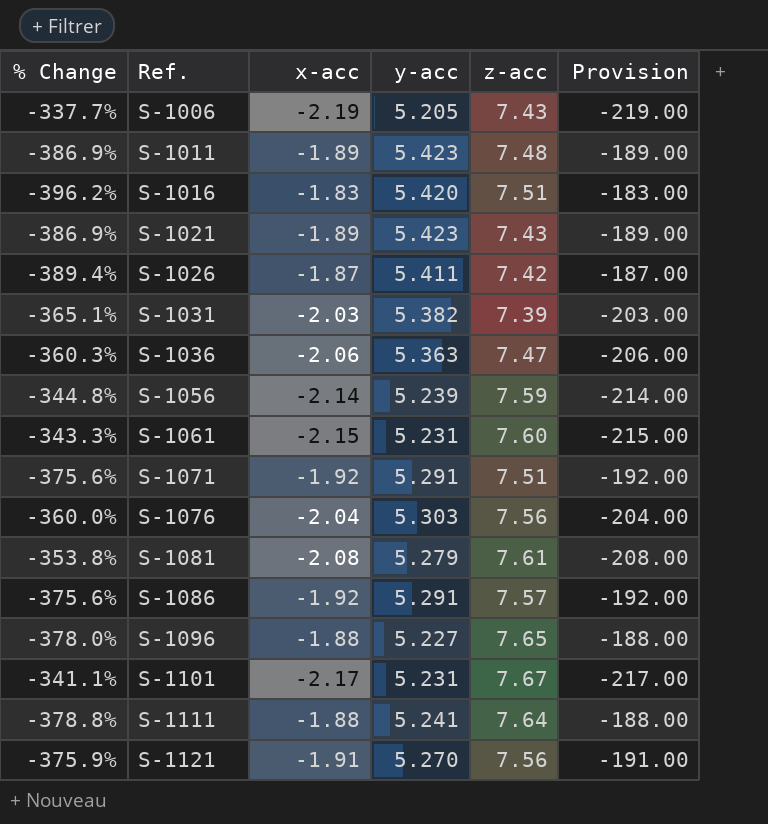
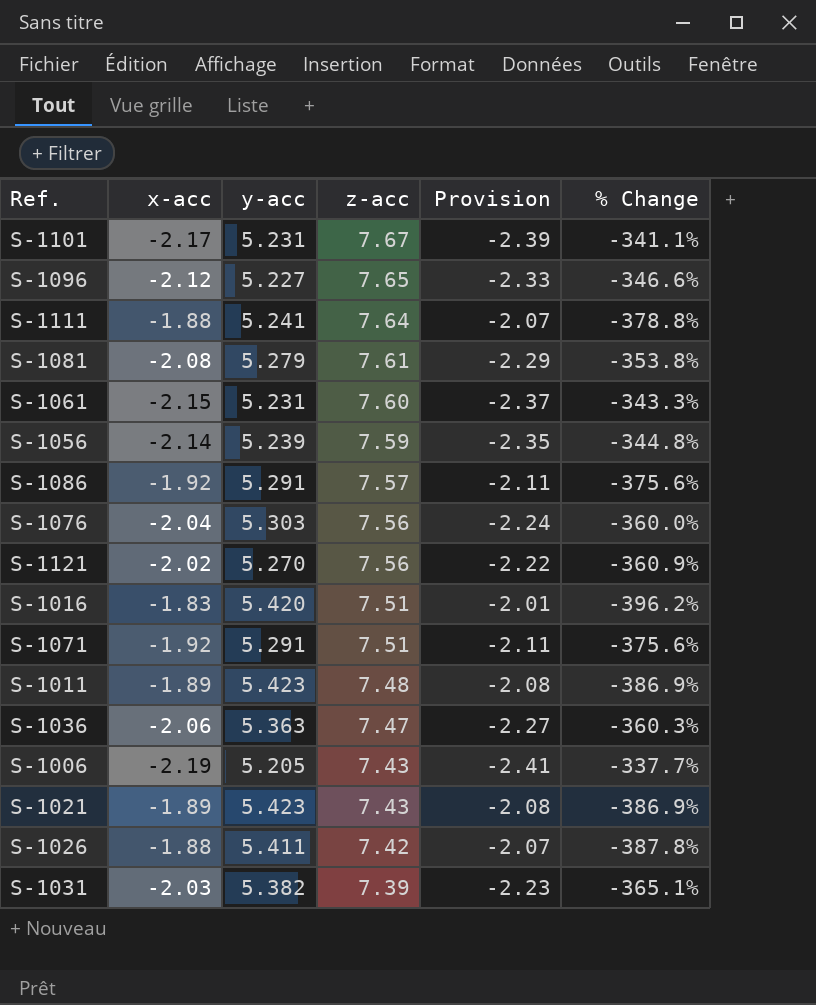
row order: Ref. ascending -> z-acc descending
column Provision | formula: [x-acc] * 100 -> [x-acc] * 1.1
column % Change | position: 1 -> 6
S-1096 | x-acc: -1.88 -> -2.12
S-1096 | % Change: -378.0% -> -346.6%
S-1121 | x-acc: -1.91 -> -2.02
S-1121 | % Change: -375.9% -> -360.9%
S-1026 | x-acc: -1.87 -> -1.88
S-1026 | % Change: -389.4% -> -387.8%

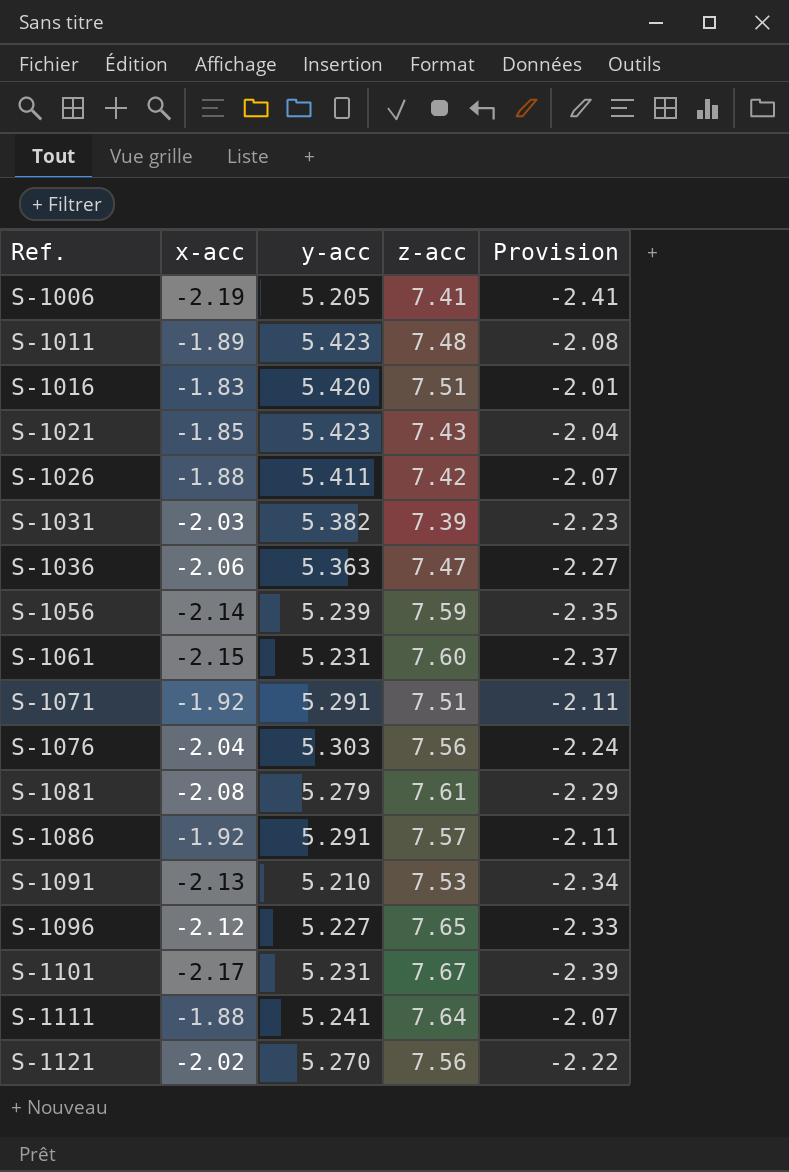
row order: z-acc descending -> Ref. ascending
column % Change | formula: ([y-acc] - [x-acc]) / [x-acc] -> none
S-1006 | z-acc: 7.43 -> 7.41
S-1021 | x-acc: -1.89 -> -1.85
S-1021 | Provision: -2.08 -> -2.04
row S-1091: none -> -2.13 | 5.210 | 7.53 | -2.34

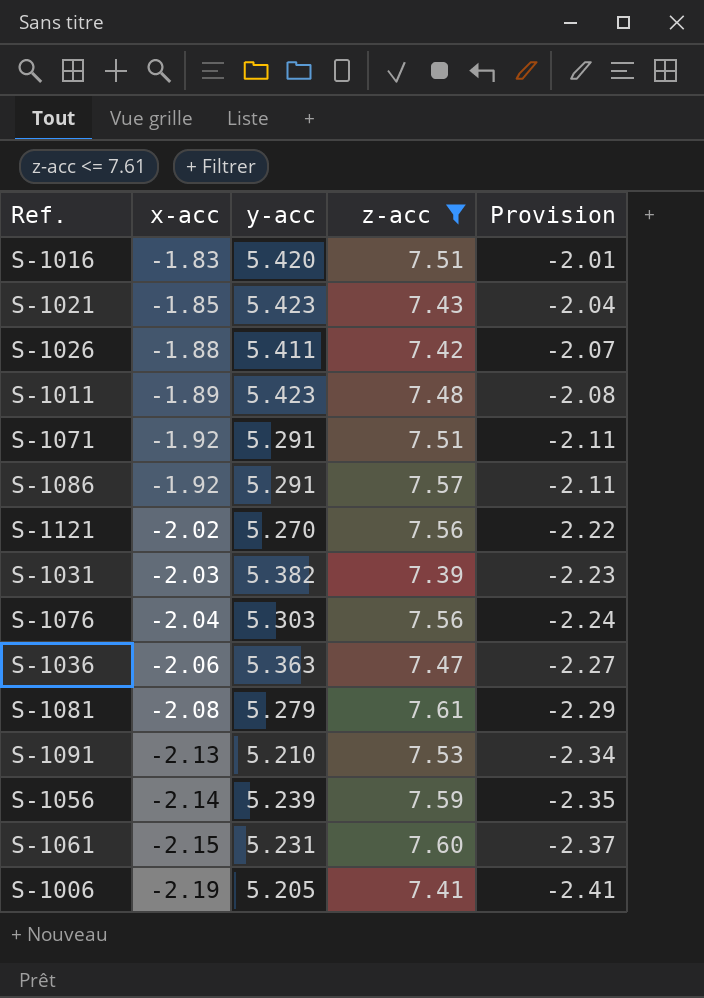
filter: none -> z-acc <= 7.61
row order: Ref. ascending -> x-acc descending

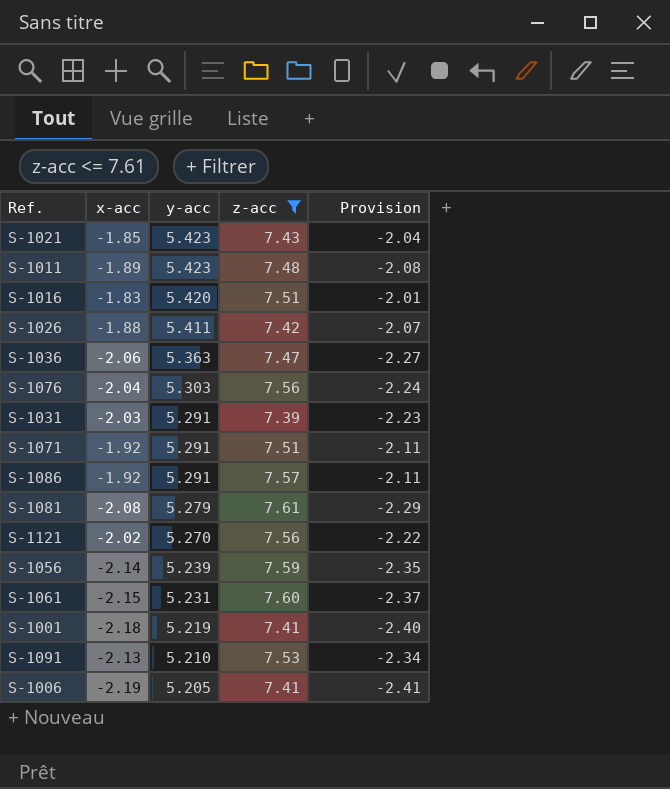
row order: x-acc descending -> y-acc descending
S-1031 | y-acc: 5.382 -> 5.291
row S-1001: none -> -2.18 | 5.219 | 7.41 | -2.40

